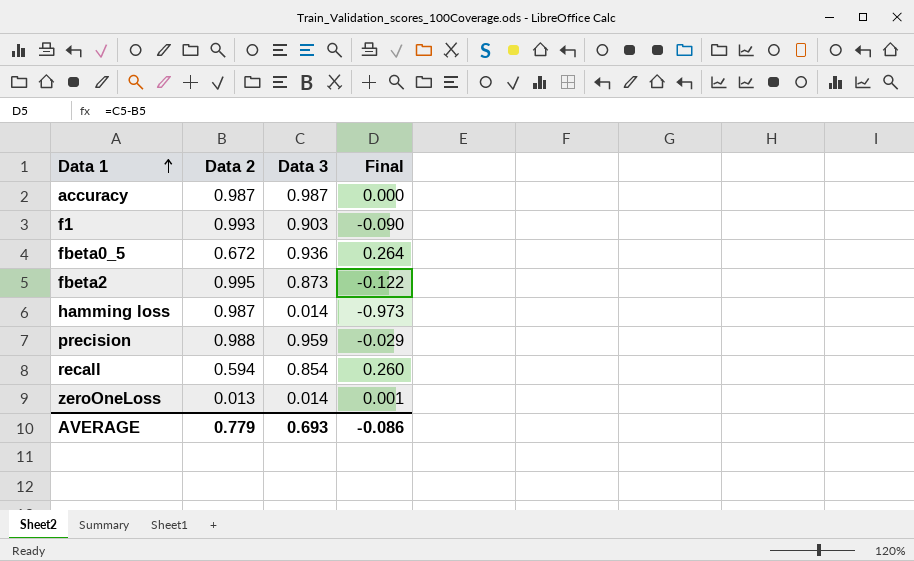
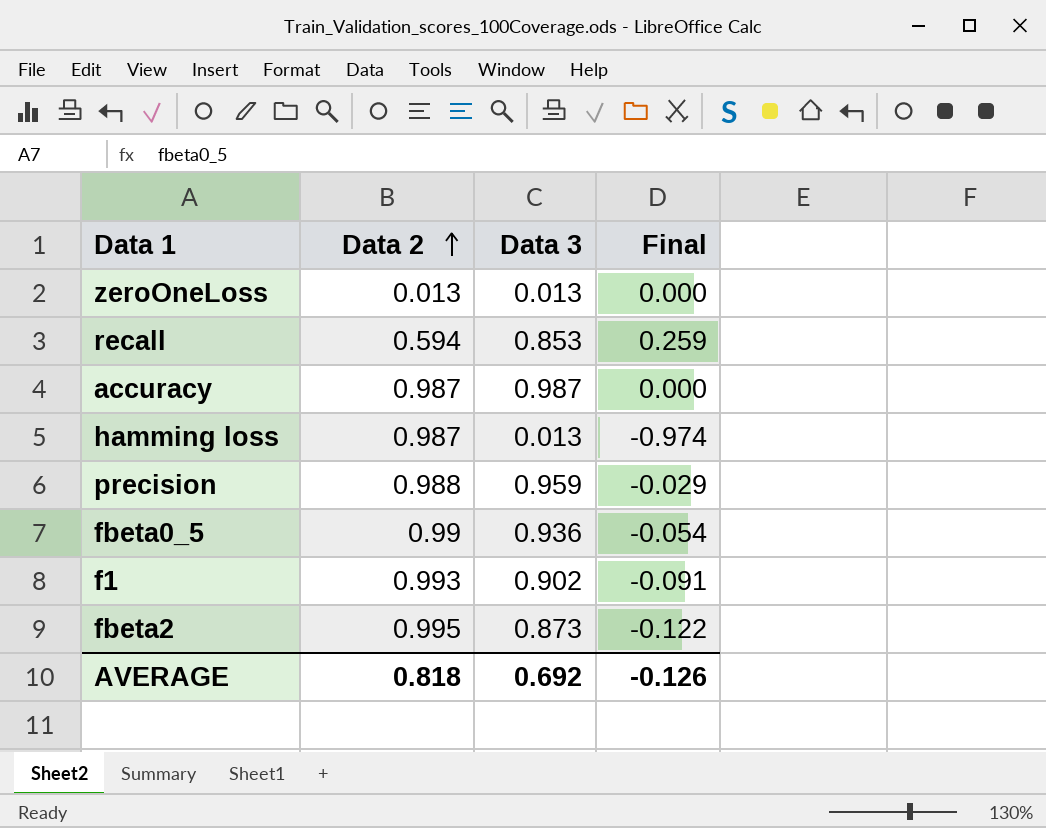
row order: Data 1 ascending -> Data 2 ascending
zeroOneLoss | Data 3: 0.014 -> 0.013
zeroOneLoss | Final: 0.001 -> 0.000
recall | Data 3: 0.854 -> 0.853
recall | Final: 0.260 -> 0.259
hamming loss | Data 3: 0.014 -> 0.013
hamming loss | Final: -0.973 -> -0.974
fbeta0_5 | Data 2: 0.672 -> 0.99
fbeta0_5 | Final: 0.264 -> -0.054
f1 | Data 3: 0.903 -> 0.902
f1 | Final: -0.090 -> -0.091
AVERAGE | Data 2: 0.779 -> 0.818
AVERAGE | Data 3: 0.693 -> 0.692
AVERAGE | Final: -0.086 -> -0.126

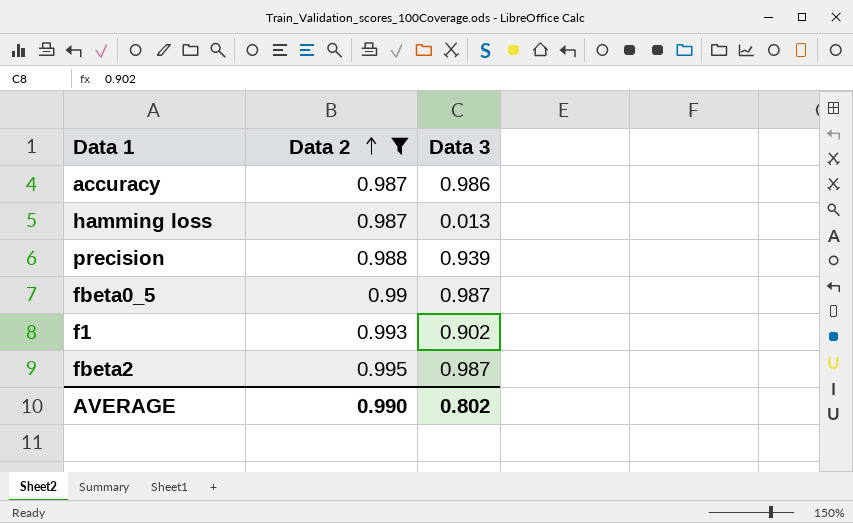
filter: none -> Data 2 >= 0.987
column Final | formula: [Data 3] - [Data 2] -> none
accuracy | Data 3: 0.987 -> 0.986
precision | Data 3: 0.959 -> 0.939
fbeta0_5 | Data 3: 0.936 -> 0.987
fbeta2 | Data 3: 0.873 -> 0.987
AVERAGE | Data 2: 0.818 -> 0.990
AVERAGE | Data 3: 0.692 -> 0.802

